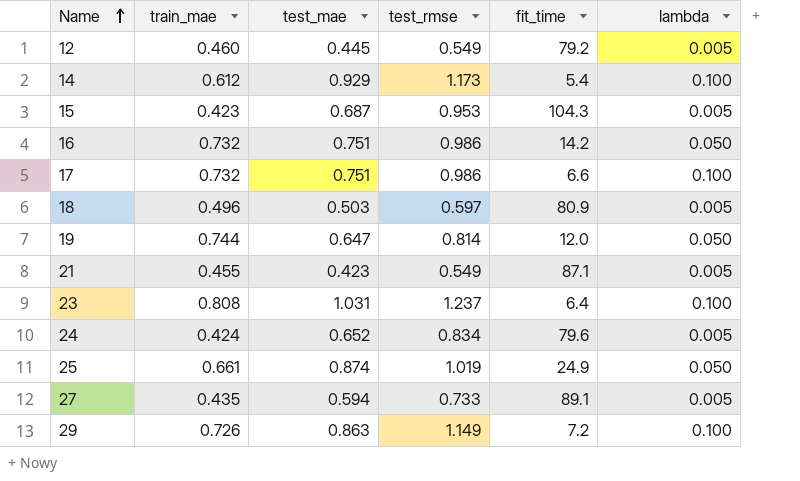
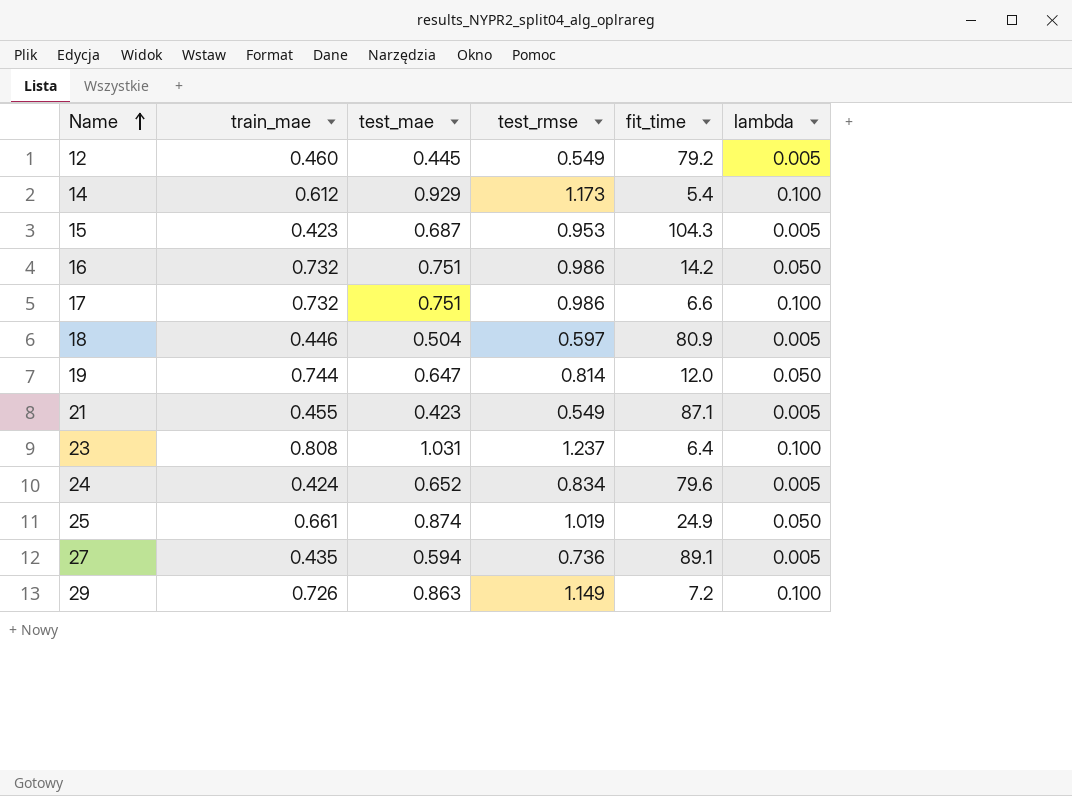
18 | train_mae: 0.496 -> 0.446
18 | test_mae: 0.503 -> 0.504
27 | test_rmse: 0.733 -> 0.736

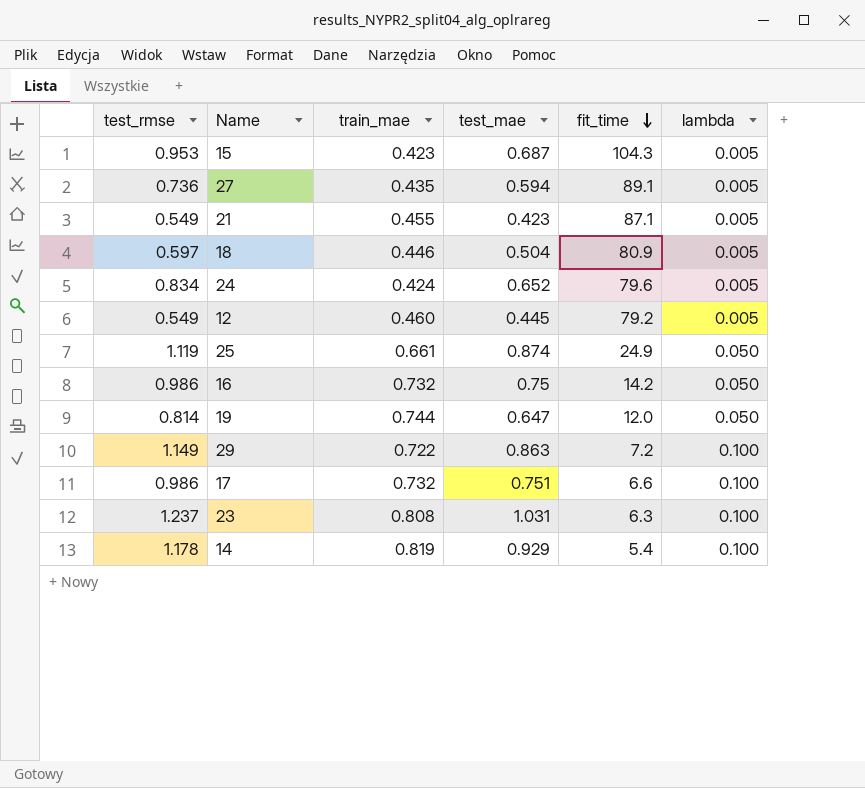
row order: Name ascending -> fit_time descending
column test_rmse | position: 4 -> 1
25 | test_rmse: 1.019 -> 1.119
16 | test_mae: 0.751 -> 0.75
29 | train_mae: 0.726 -> 0.722
23 | fit_time: 6.4 -> 6.3
14 | test_rmse: 1.173 -> 1.178
14 | train_mae: 0.612 -> 0.819

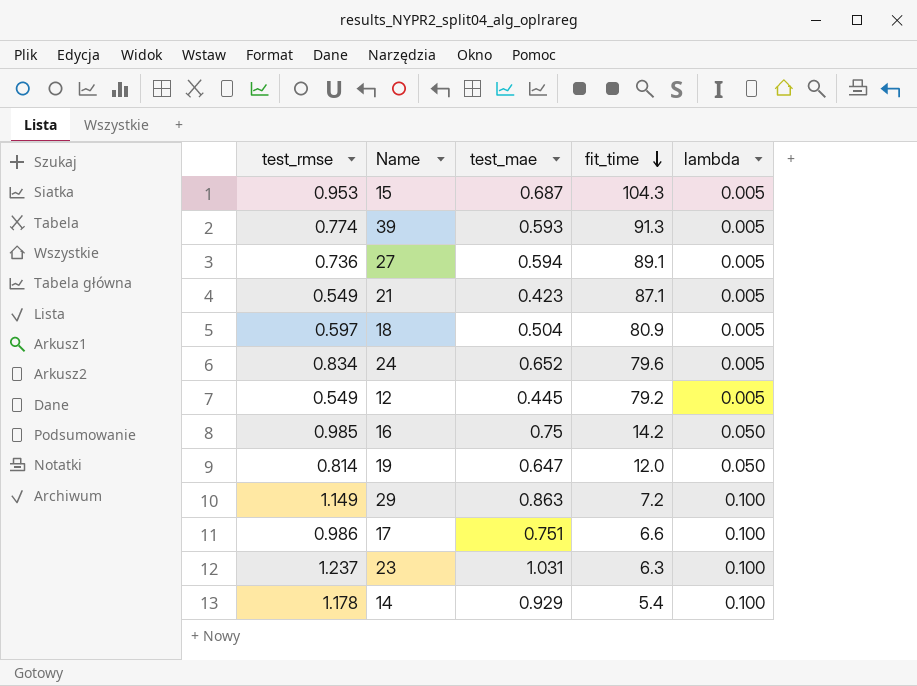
column train_mae | position: 3 -> none
row 25: 1.119 | 0.661 | 0.874 | 24.9 | 0.050 -> none
row 39: none -> 0.774 | 0.593 | 91.3 | 0.005
16 | test_rmse: 0.986 -> 0.985

